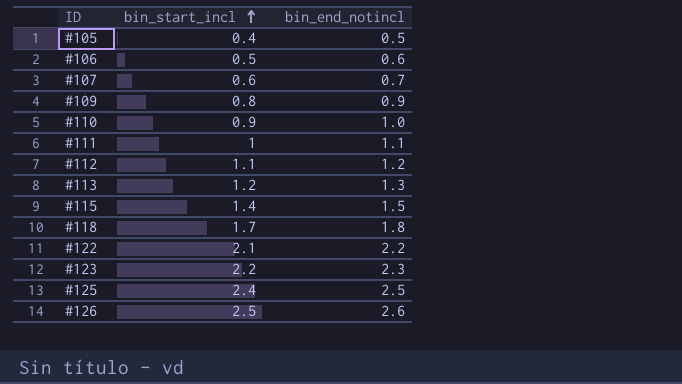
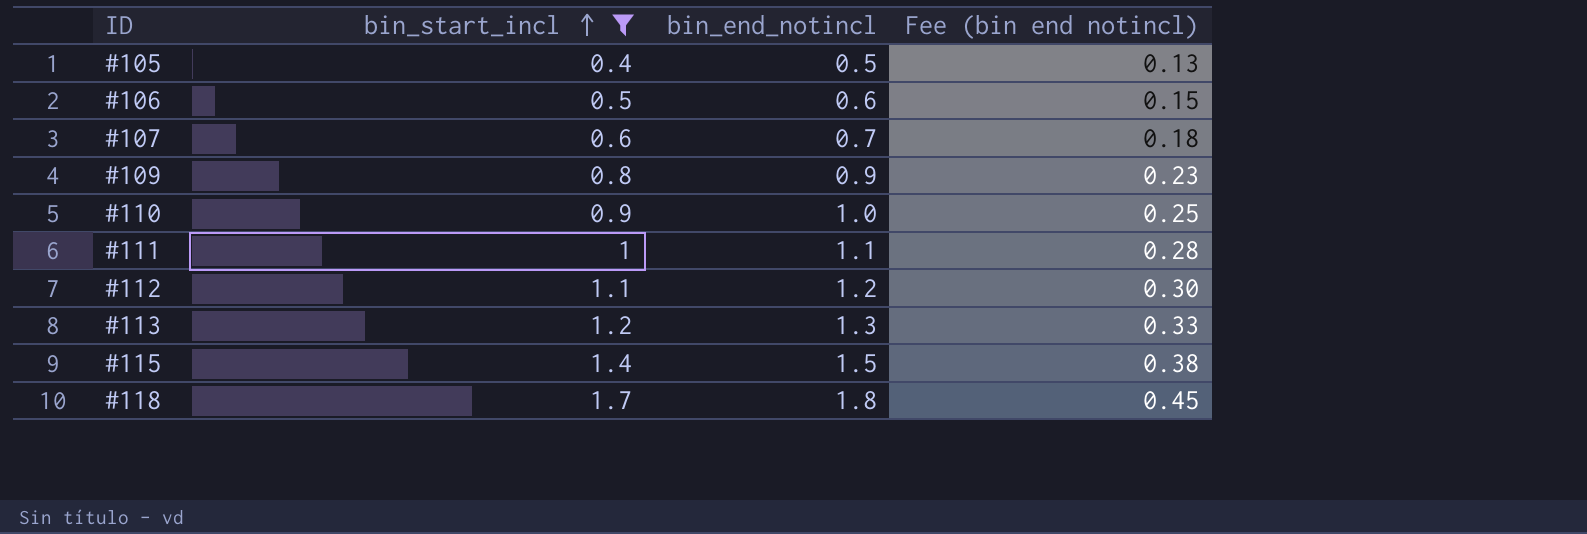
filter: none -> bin_start_incl <= 1.7
column Fee (bin end notincl) | formula: none -> [bin_end_notincl] * 0.25

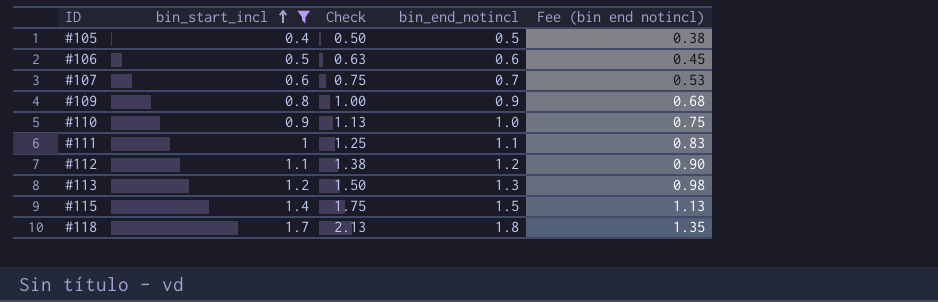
column Check | formula: none -> [bin_start_incl] * 1.25
column Fee (bin end notincl) | formula: [bin_end_notincl] * 0.25 -> [bin_end_notincl] * 0.75

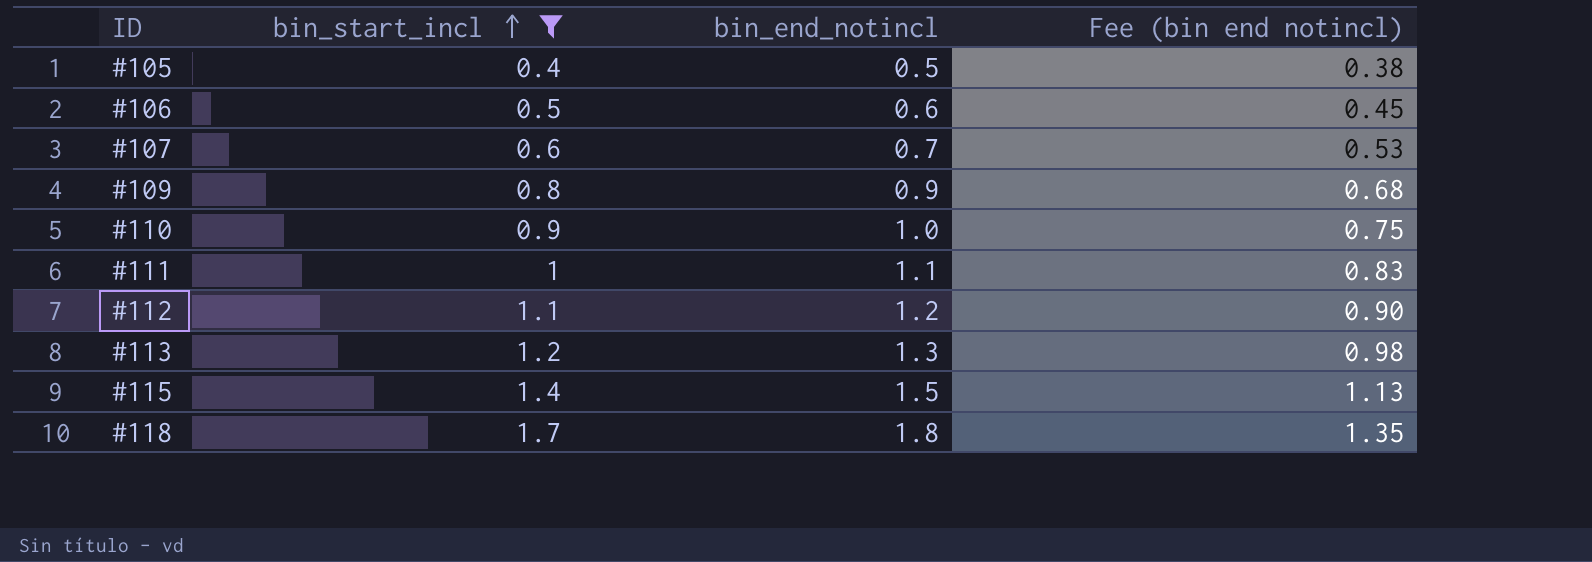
column Check | formula: [bin_start_incl] * 1.25 -> none

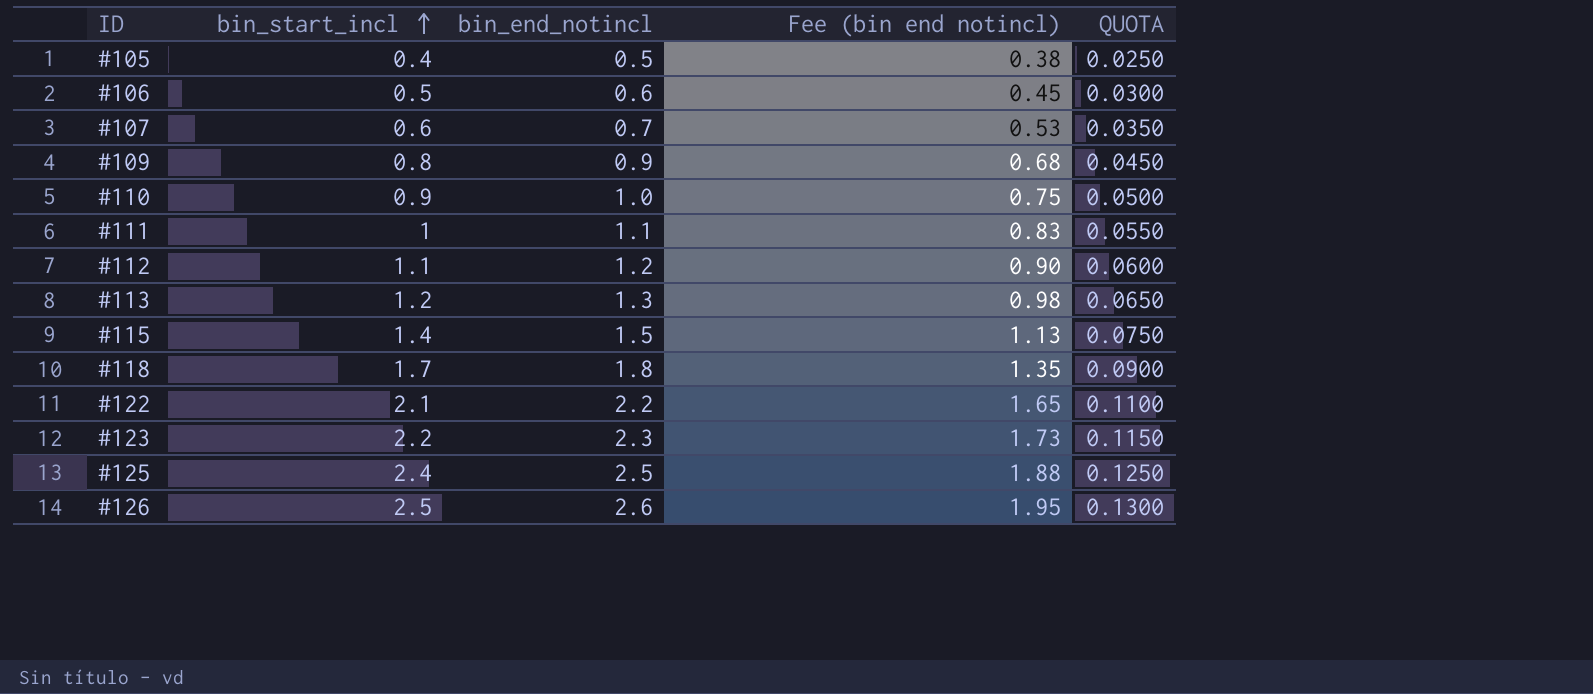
filter: bin_start_incl <= 1.7 -> none
column QUOTA | formula: none -> [bin_end_notincl] * 0.05

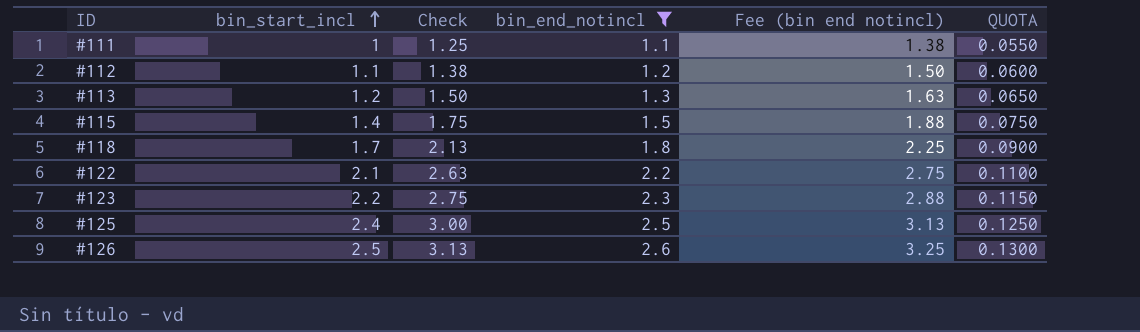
filter: none -> bin_end_notincl >= 1.1
column Check | formula: none -> [bin_start_incl] * 1.25
column Fee (bin end notincl) | formula: [bin_end_notincl] * 0.75 -> [bin_end_notincl] * 1.25

